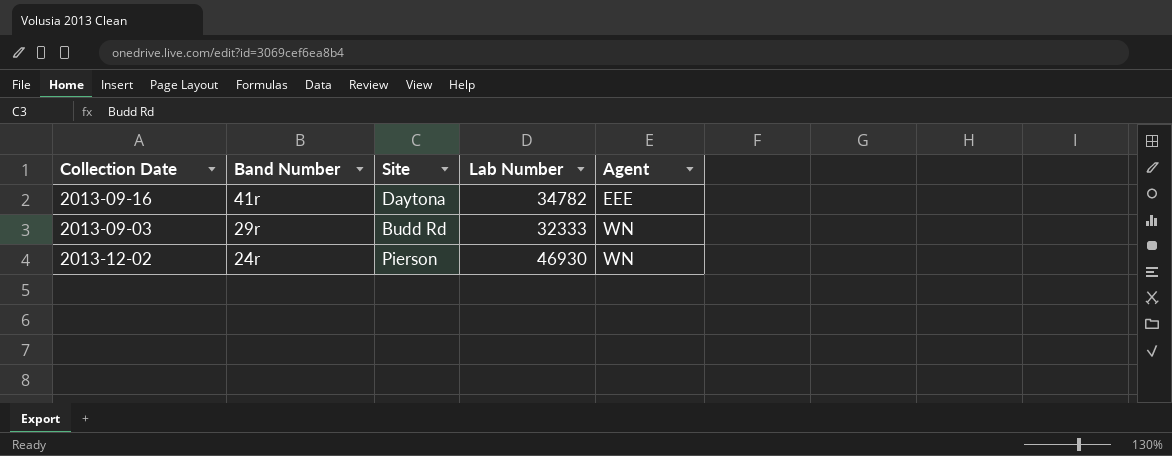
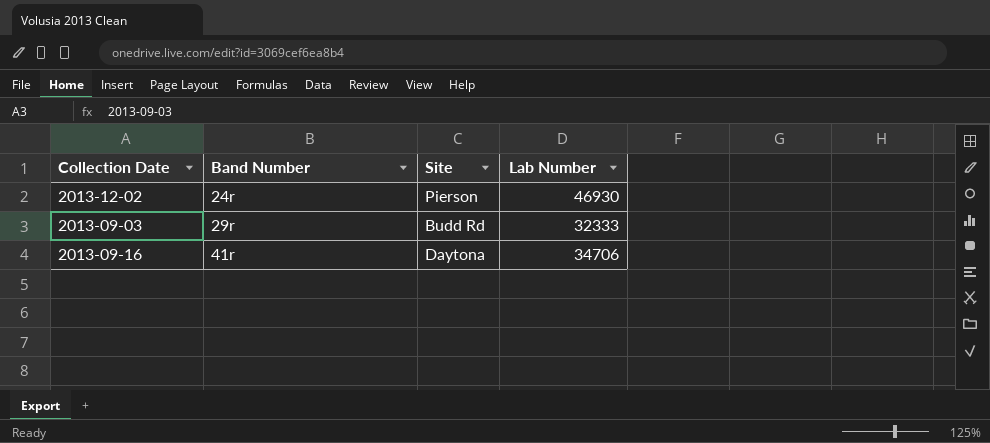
row order: Band Number descending -> Band Number ascending
column Agent | position: 5 -> none
2013-09-16 | Lab Number: 34782 -> 34706

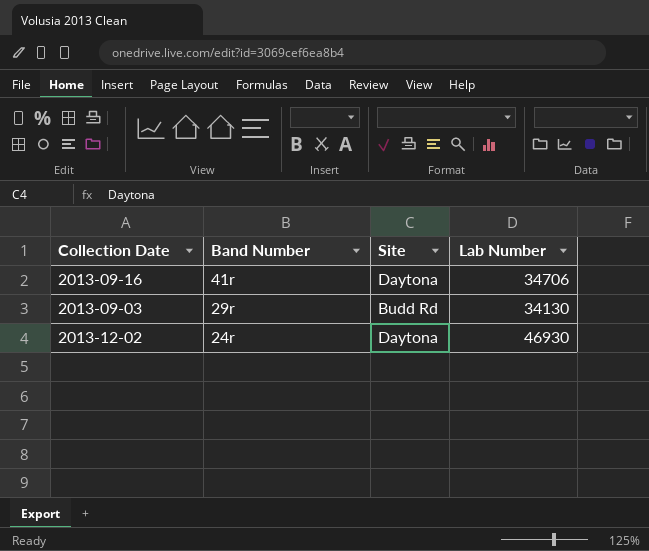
row order: Band Number ascending -> Band Number descending
2013-09-03 | Lab Number: 32333 -> 34130
2013-12-02 | Site: Pierson -> Daytona

